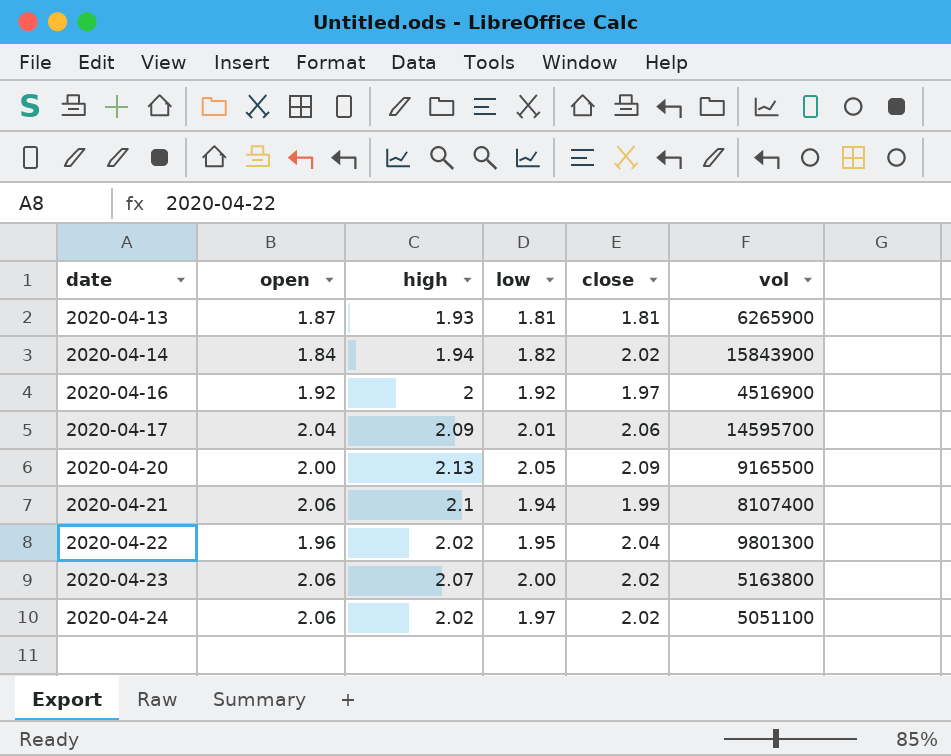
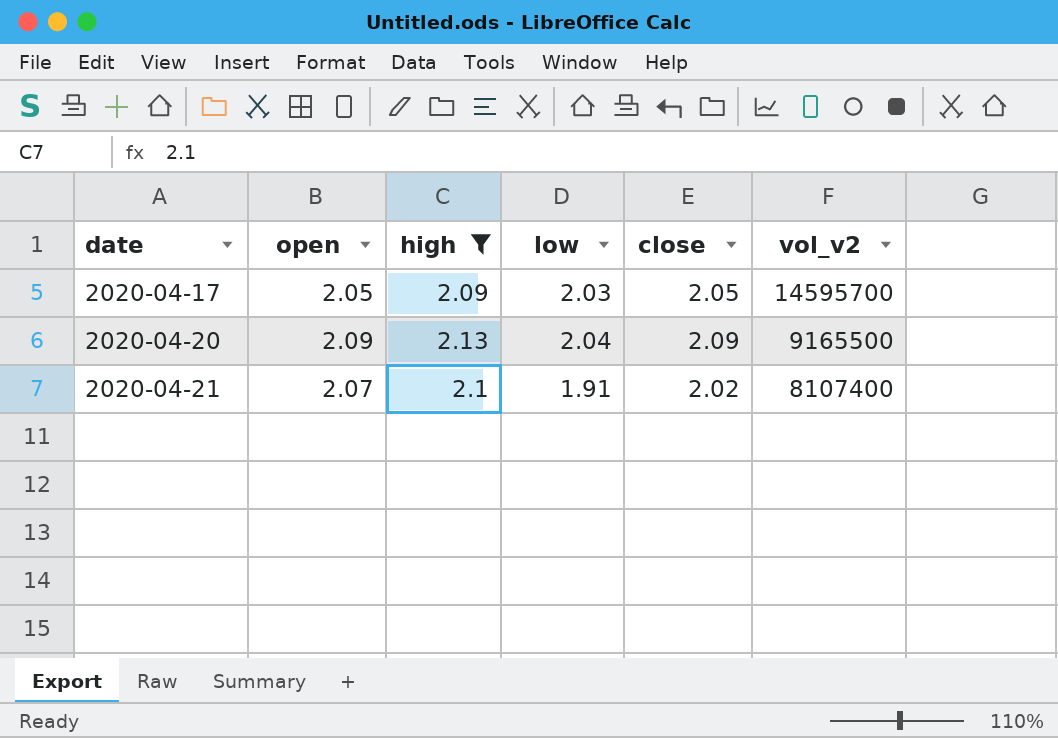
filter: none -> high >= 2.09
column name: vol -> vol_v2
2020-04-17 | open: 2.04 -> 2.05
2020-04-17 | low: 2.01 -> 2.03
2020-04-17 | close: 2.06 -> 2.05
2020-04-20 | open: 2.00 -> 2.09
2020-04-20 | low: 2.05 -> 2.04
2020-04-21 | open: 2.06 -> 2.07
2020-04-21 | low: 1.94 -> 1.91
2020-04-21 | close: 1.99 -> 2.02

